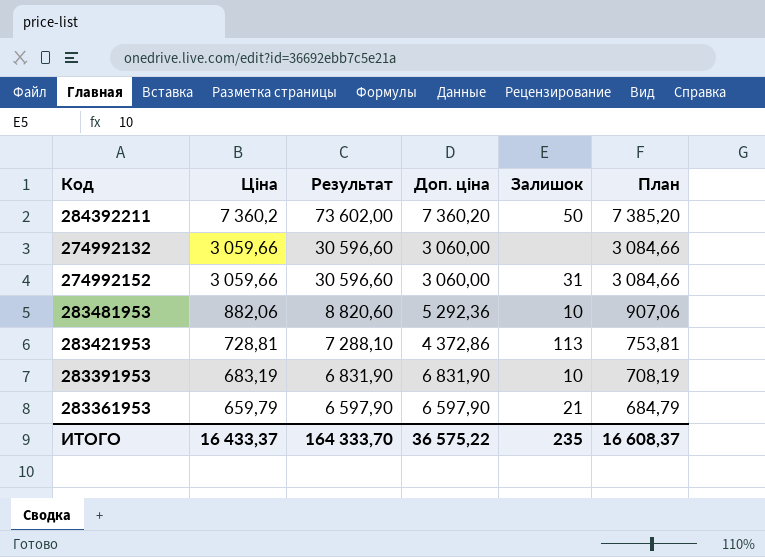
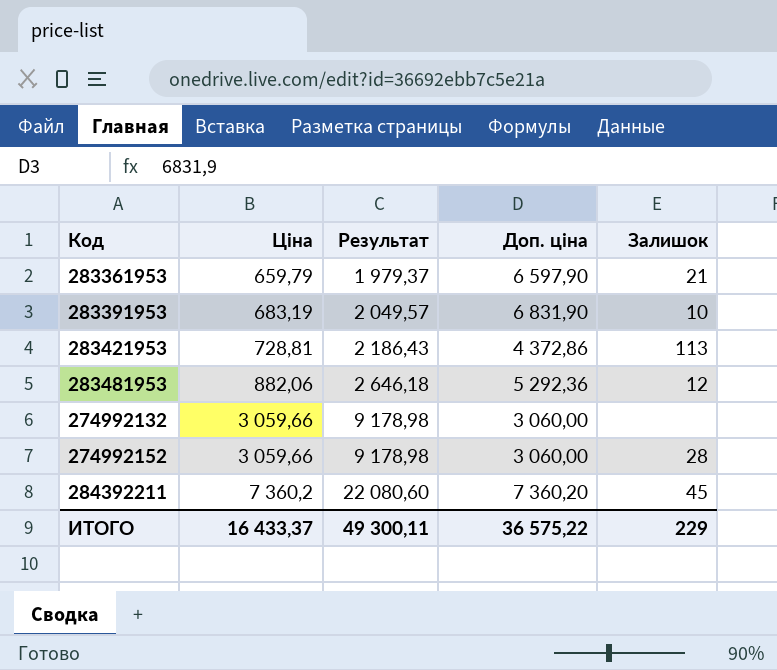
row order: Ціна descending -> Ціна ascending
column План | formula: [Ціна] + 25 -> none
column Результат | formula: [Ціна] * 10 -> [Ціна] * 3
283481953 | Залишок: 10 -> 12
274992152 | Залишок: 31 -> 28
284392211 | Залишок: 50 -> 45
ИТОГО | Результат: 164 333,70 -> 49 300,11
ИТОГО | Залишок: 235 -> 229

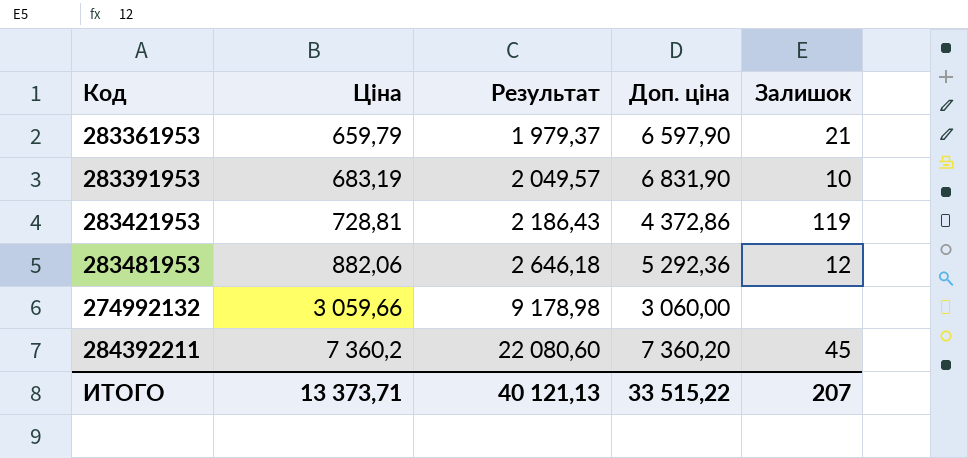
row 274992152: 3 059,66 | 9 178,98 | 3 060,00 | 28 -> none
283421953 | Залишок: 113 -> 119
ИТОГО | Ціна: 16 433,37 -> 13 373,71
ИТОГО | Результат: 49 300,11 -> 40 121,13
ИТОГО | Доп. ціна: 36 575,22 -> 33 515,22
ИТОГО | Залишок: 229 -> 207

